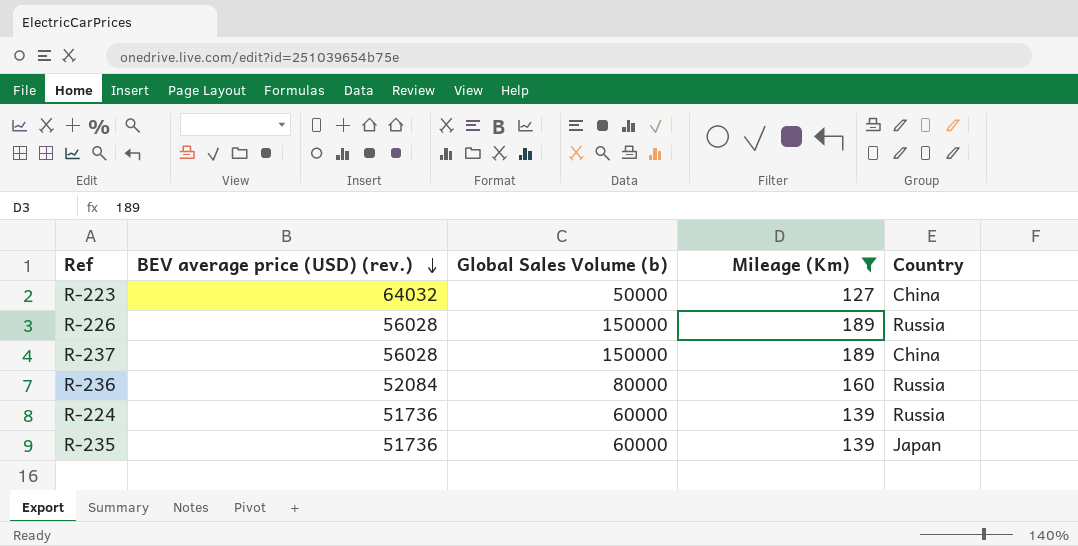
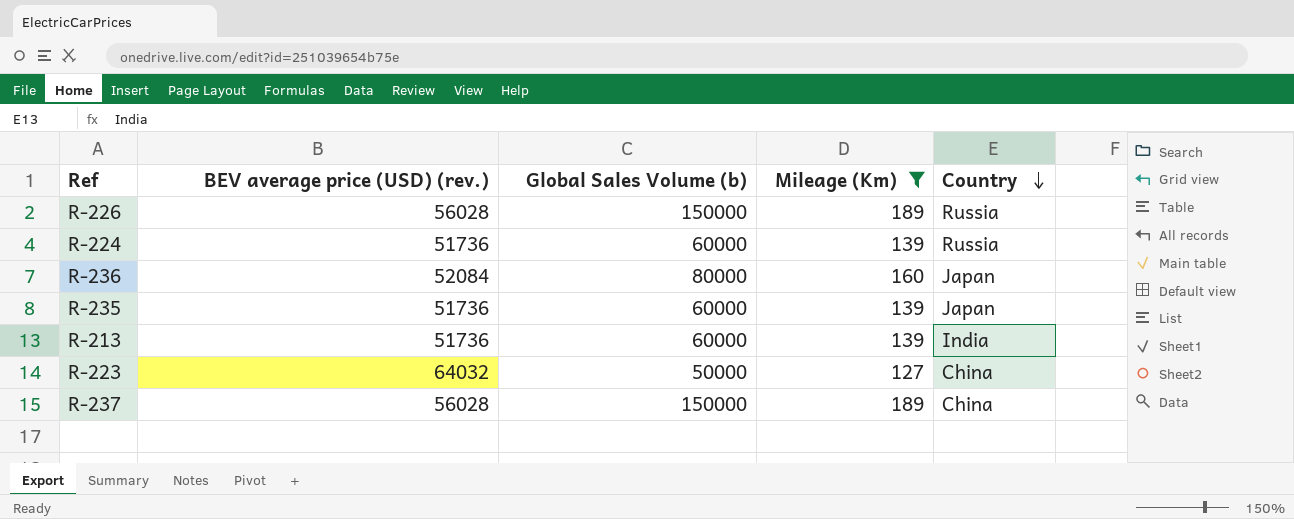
row order: BEV average price (USD) (rev.) descending -> Country descending
R-236 | Country: Russia -> Japan
row R-213: none -> 51736 | 60000 | 139 | India

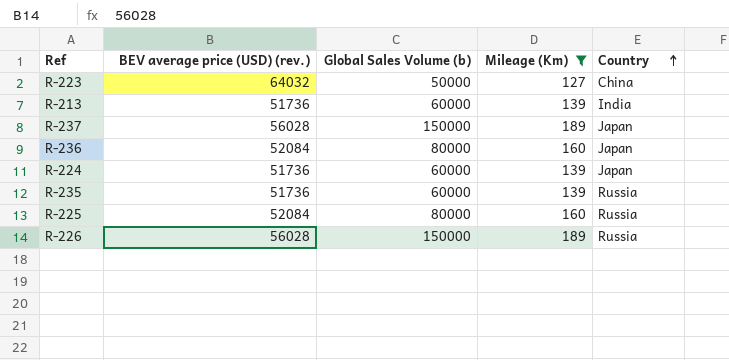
row order: Country descending -> Country ascending
R-237 | Country: China -> Japan
R-224 | Country: Russia -> Japan
R-235 | Country: Japan -> Russia
row R-225: none -> 52084 | 80000 | 160 | Russia

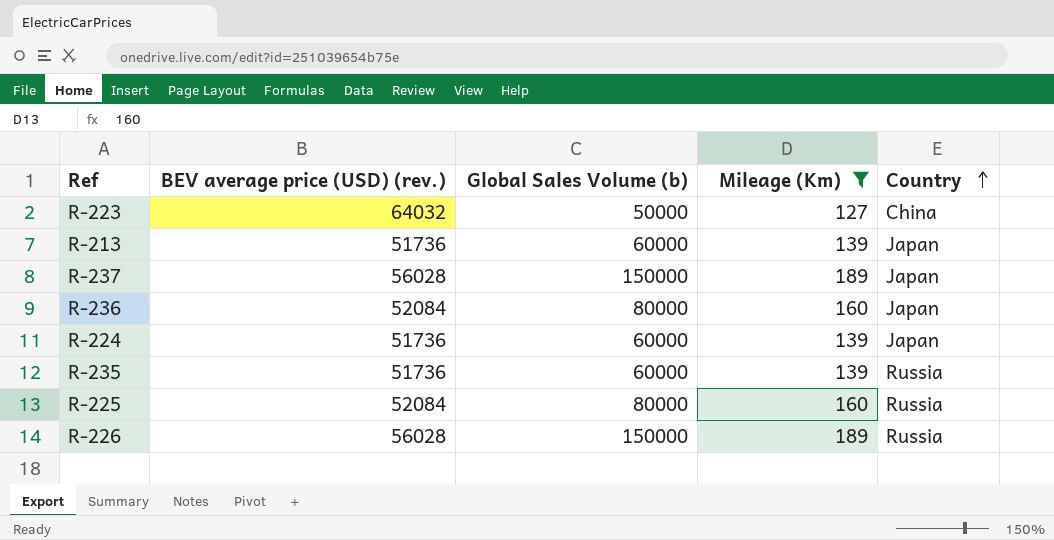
R-213 | Country: India -> Japan

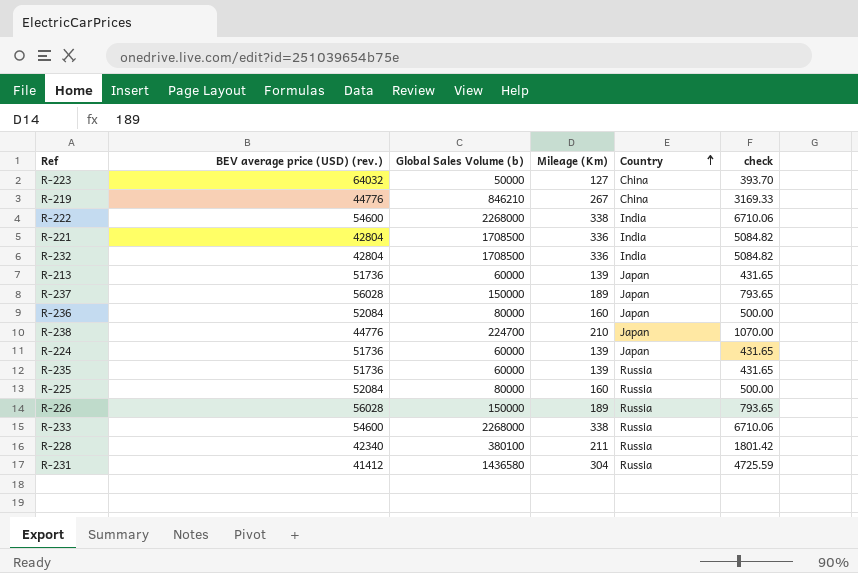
filter: Mileage (Km) <= 189 -> none
column check | formula: none -> [Global Sales Volume (b)] / [Mileage (Km)]

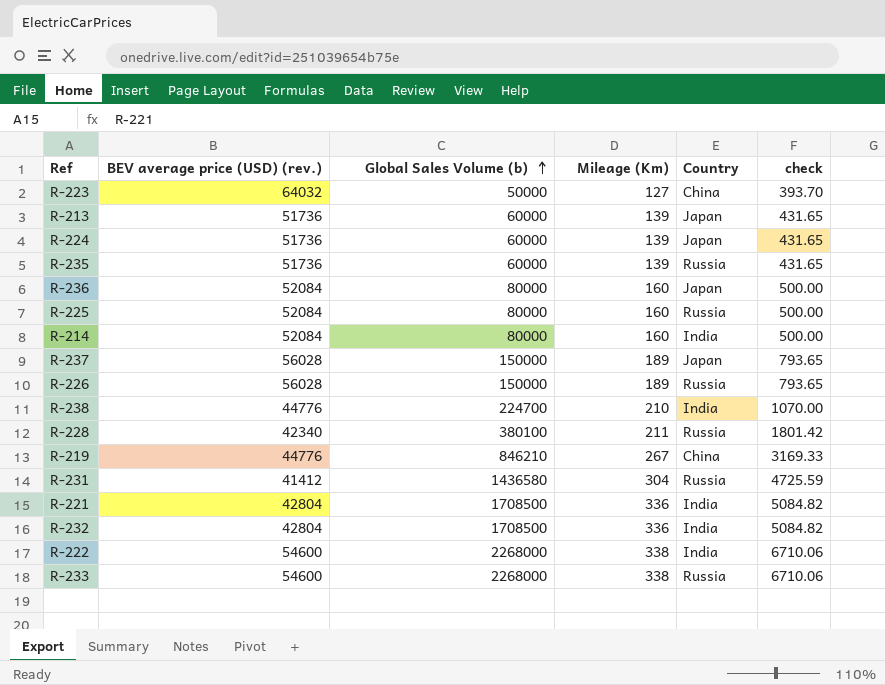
row order: Country ascending -> Global Sales Volume (b) ascending
row R-214: none -> 52084 | 80000 | 160 | India | 500.00
R-238 | Country: Japan -> India

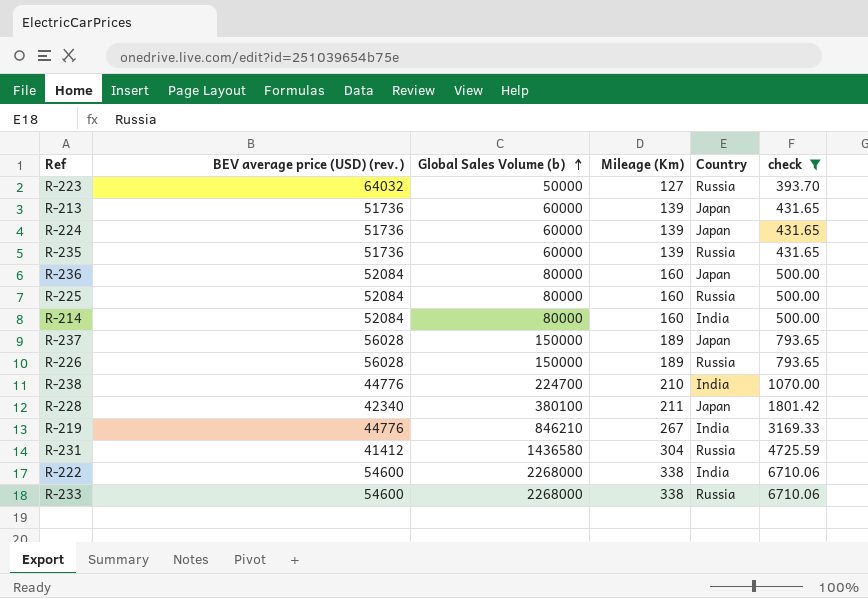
filter: none -> check != 5084.82
R-223 | Country: China -> Russia
R-228 | Country: Russia -> Japan
R-219 | Country: China -> India

